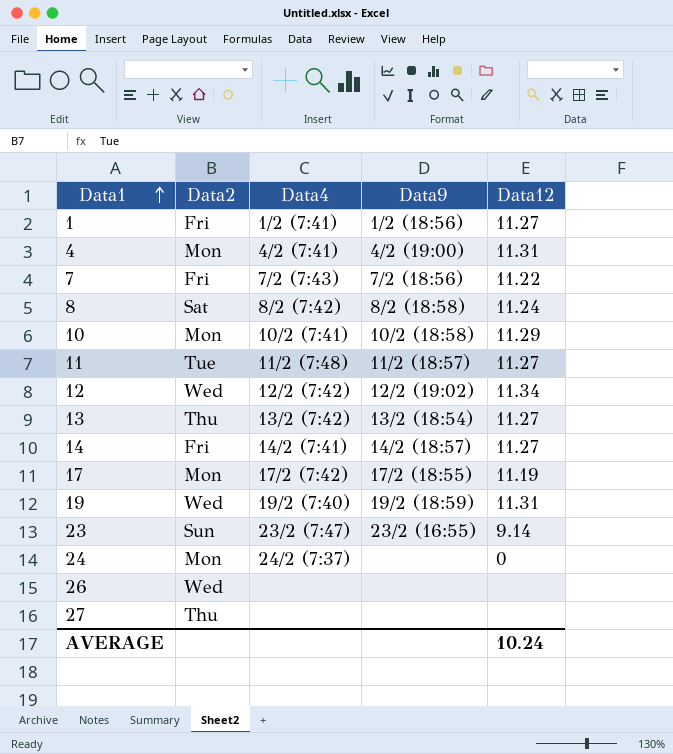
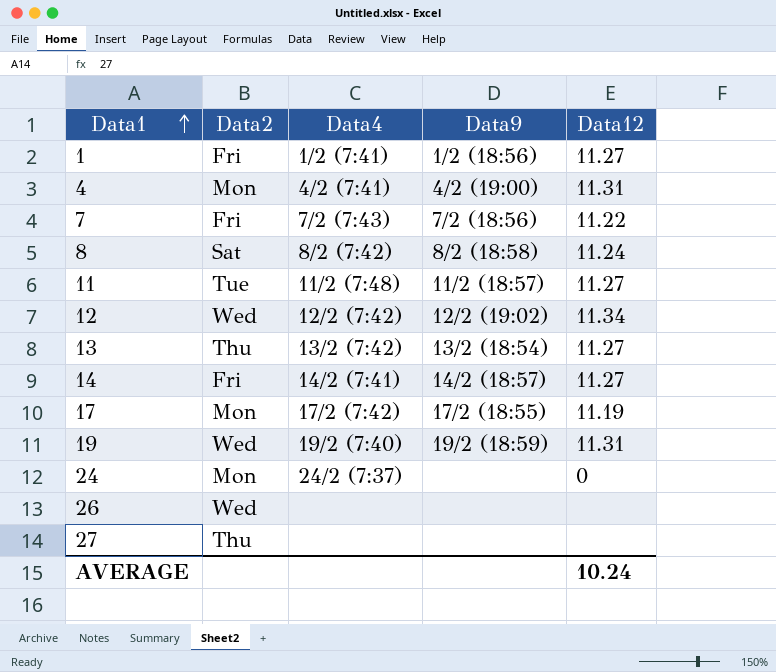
row 10: Mon | 10/2 (7:41) | 10/2 (18:58) | 11.29 -> none
row 23: Sun | 23/2 (7:47) | 23/2 (16:55) | 9.14 -> none

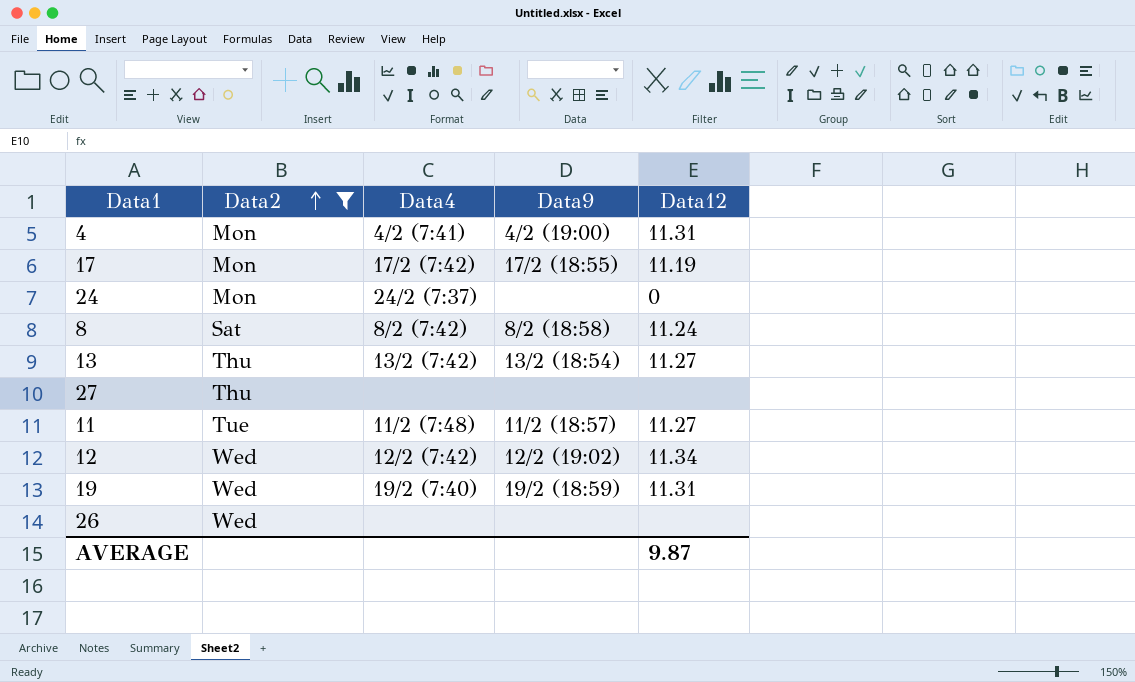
filter: none -> Data2 != Fri
row order: Data1 ascending -> Data2 ascending
AVERAGE | Data12: 10.24 -> 9.87

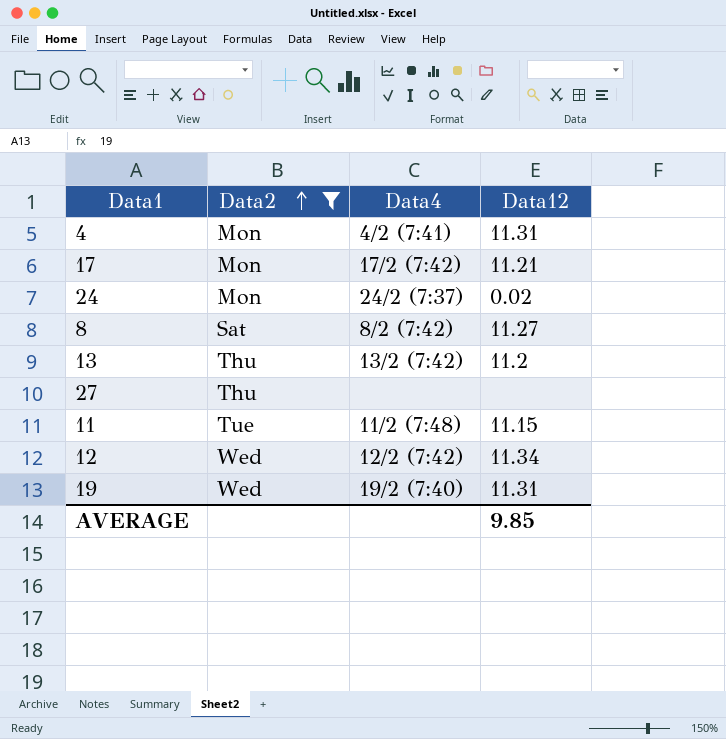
column Data9 | position: 4 -> none
row 26: Wed | none | none | none -> none
17 | Data12: 11.19 -> 11.21
24 | Data12: 0 -> 0.02
8 | Data12: 11.24 -> 11.27
13 | Data12: 11.27 -> 11.2
11 | Data12: 11.27 -> 11.15
AVERAGE | Data12: 9.87 -> 9.85

